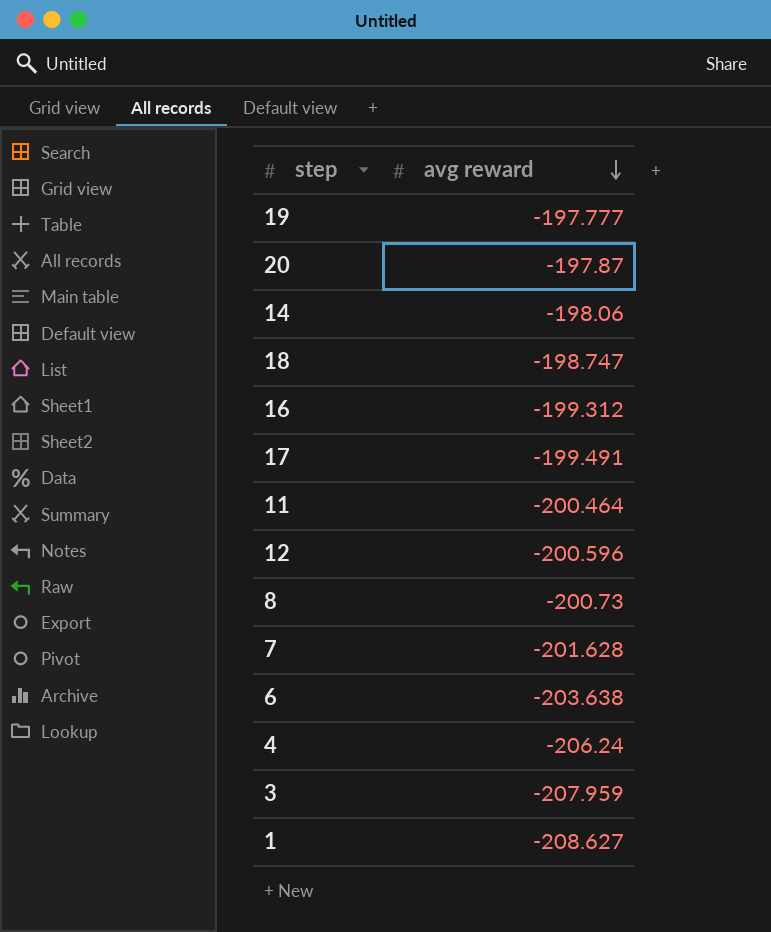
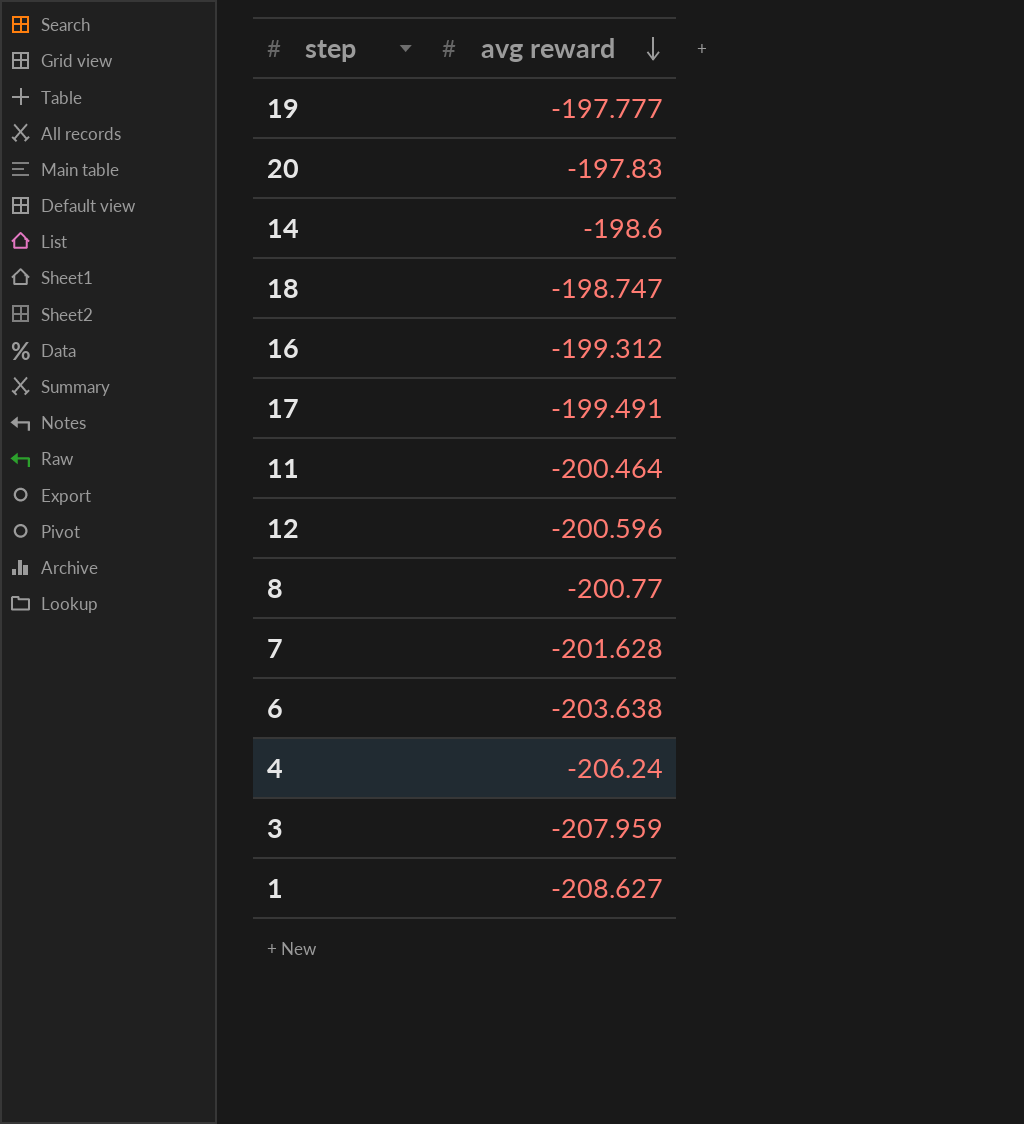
20 | avg reward: -197.87 -> -197.83
14 | avg reward: -198.06 -> -198.6
8 | avg reward: -200.73 -> -200.77

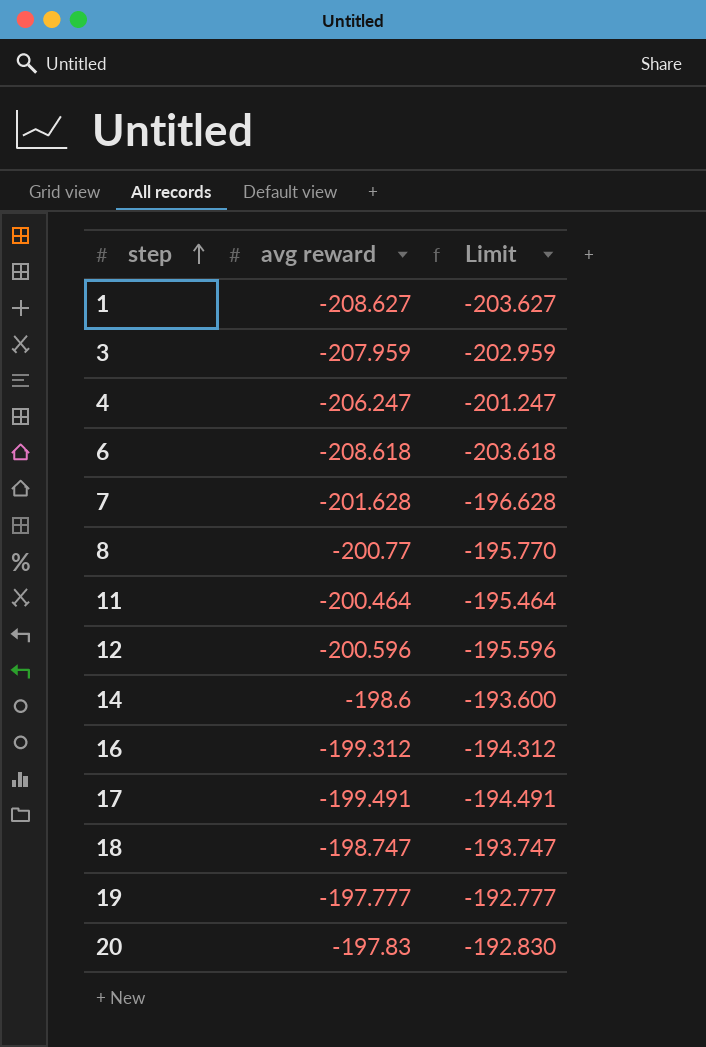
row order: avg reward descending -> step ascending
column Limit | formula: none -> [avg reward] + 5
4 | avg reward: -206.24 -> -206.247
6 | avg reward: -203.638 -> -208.618

